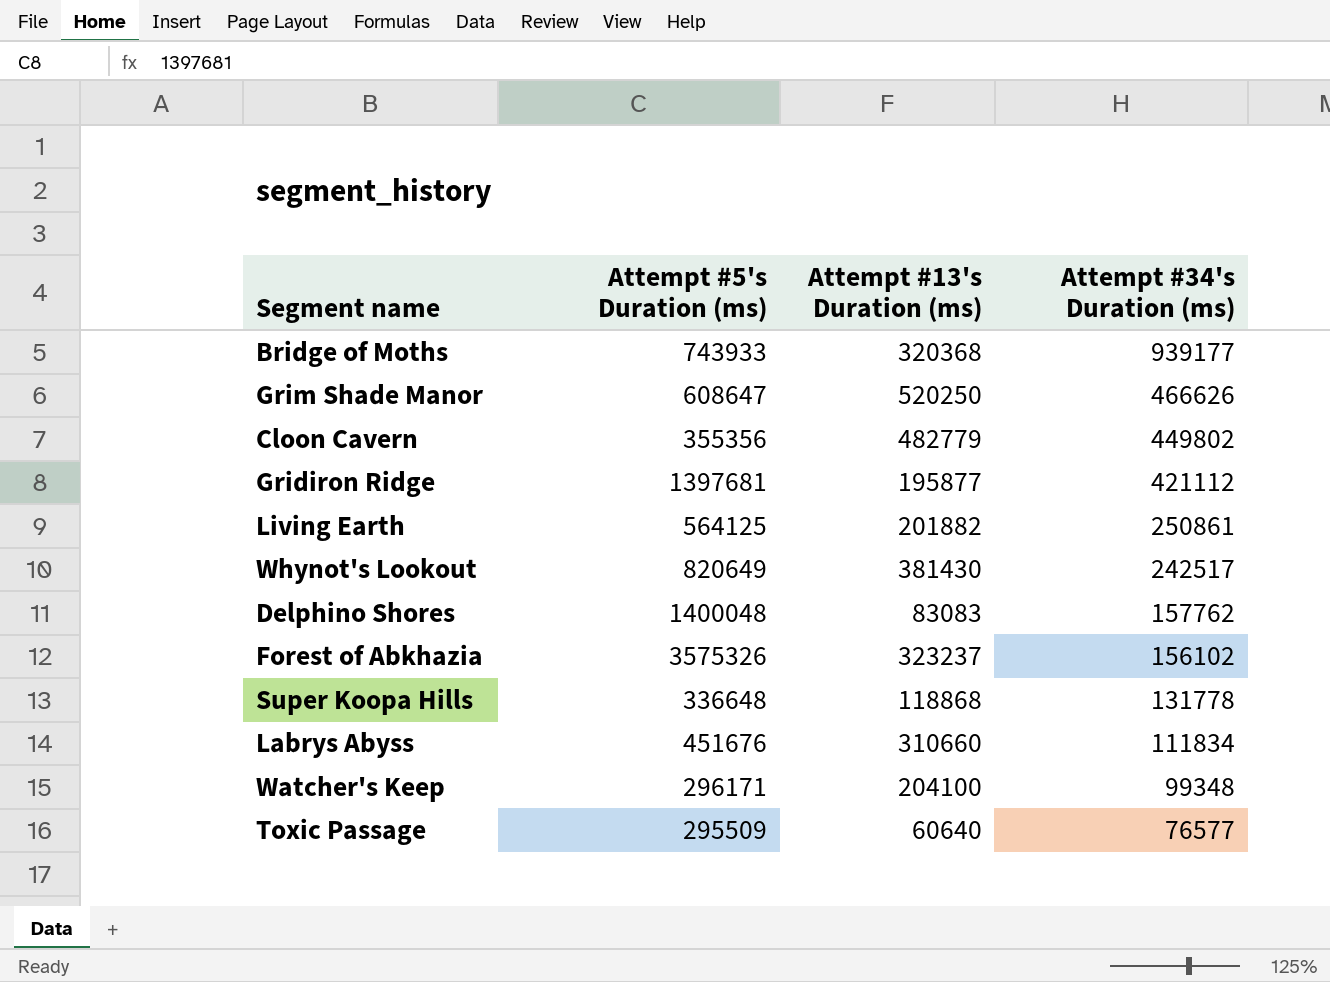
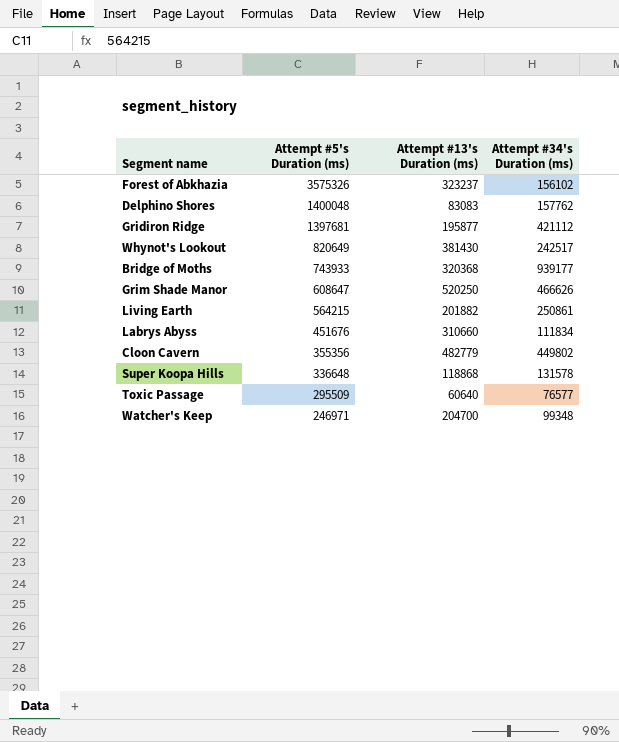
row order: Attempt #34's Duration (ms) descending -> Attempt #5's Duration (ms) descending
Living Earth | Attempt #5's Duration (ms): 564125 -> 564215
Super Koopa Hills | Attempt #34's Duration (ms): 131778 -> 131578
Watcher's Keep | Attempt #5's Duration (ms): 296171 -> 246971
Watcher's Keep | Attempt #13's Duration (ms): 204100 -> 204700

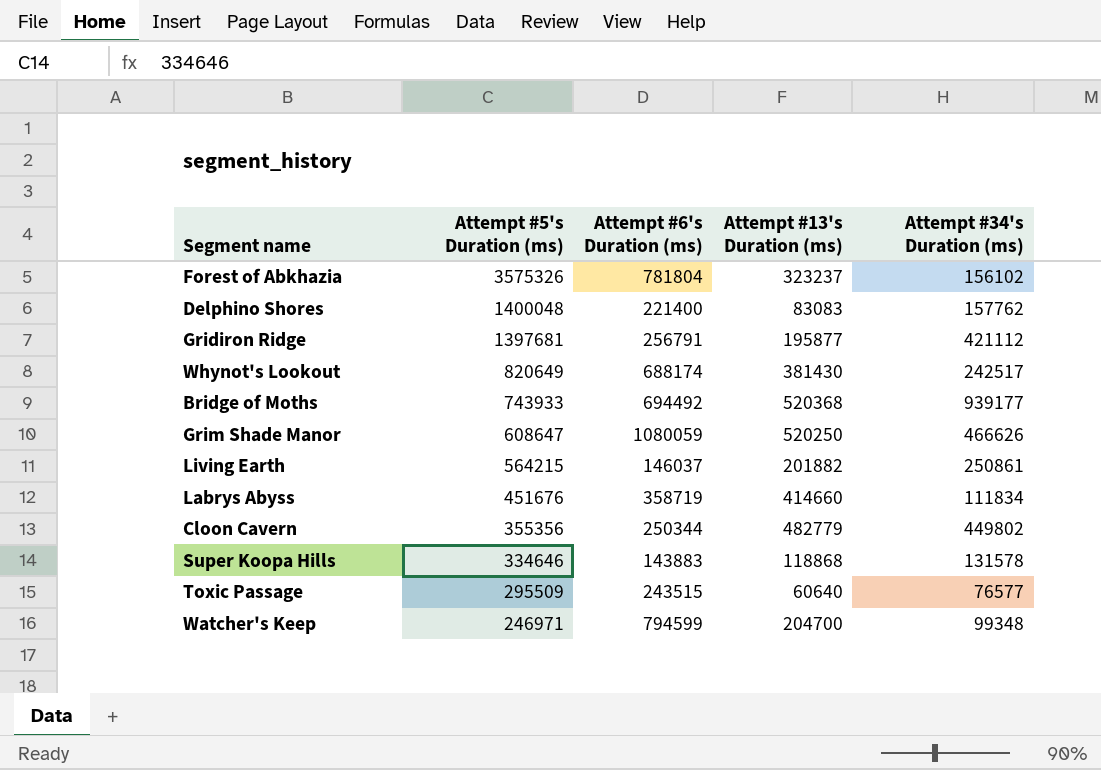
column Attempt #6's Duration (ms) | position: none -> 3
Bridge of Moths | Attempt #13's Duration (ms): 320368 -> 520368
Labrys Abyss | Attempt #13's Duration (ms): 310660 -> 414660
Super Koopa Hills | Attempt #5's Duration (ms): 336648 -> 334646

